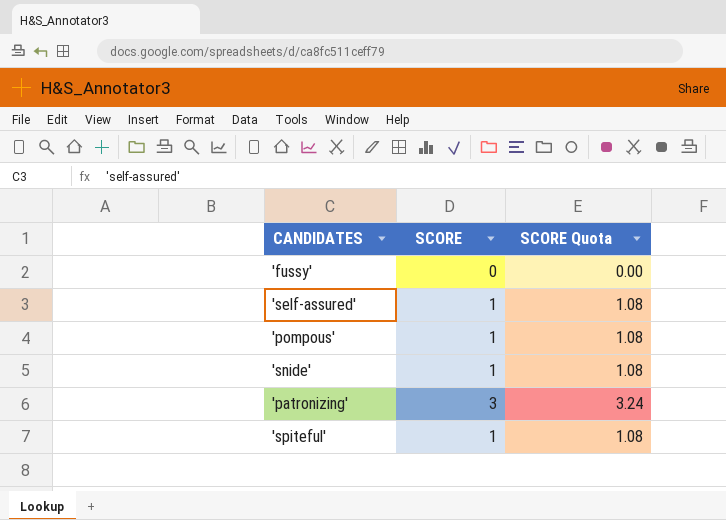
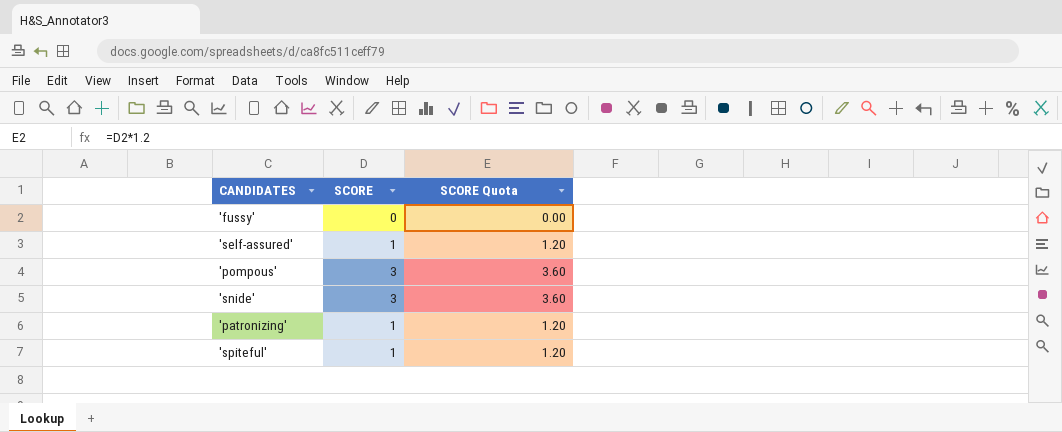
column SCORE Quota | formula: [SCORE] * 1.08 -> [SCORE] * 1.2
'pompous' | SCORE: 1 -> 3
'snide' | SCORE: 1 -> 3
'patronizing' | SCORE: 3 -> 1

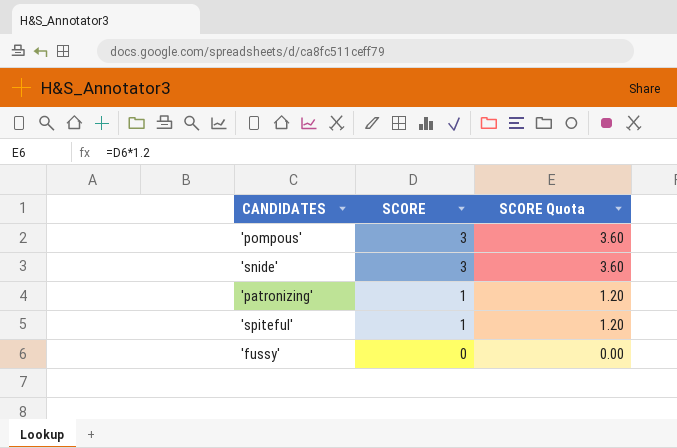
row order: none -> SCORE descending
row 'self-assured': 1 | 1.20 -> none

